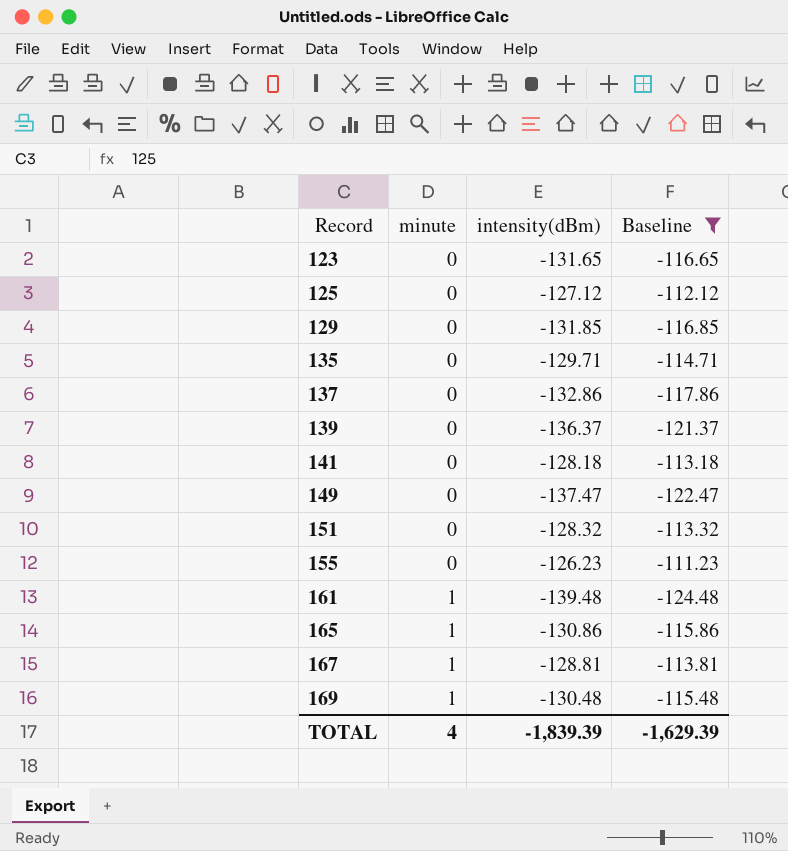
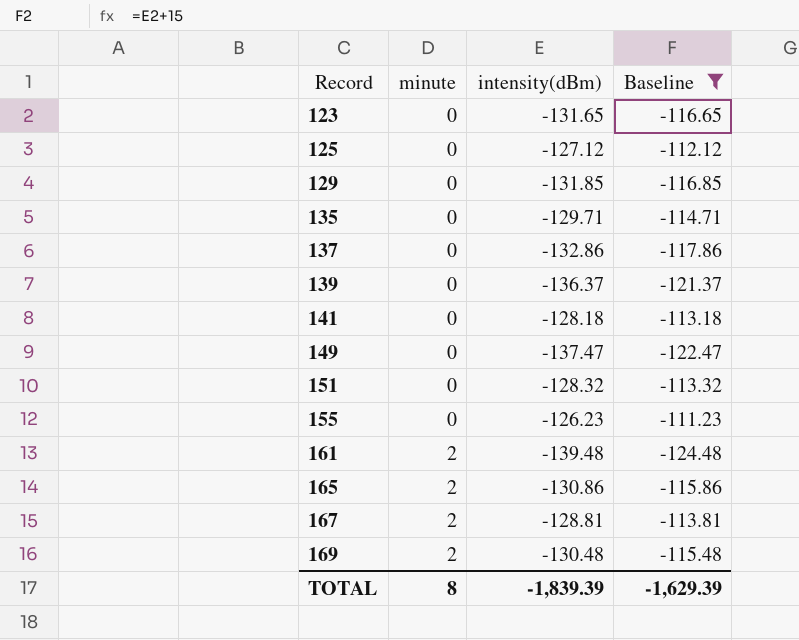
161 | minute: 1 -> 2
165 | minute: 1 -> 2
167 | minute: 1 -> 2
169 | minute: 1 -> 2
TOTAL | minute: 4 -> 8

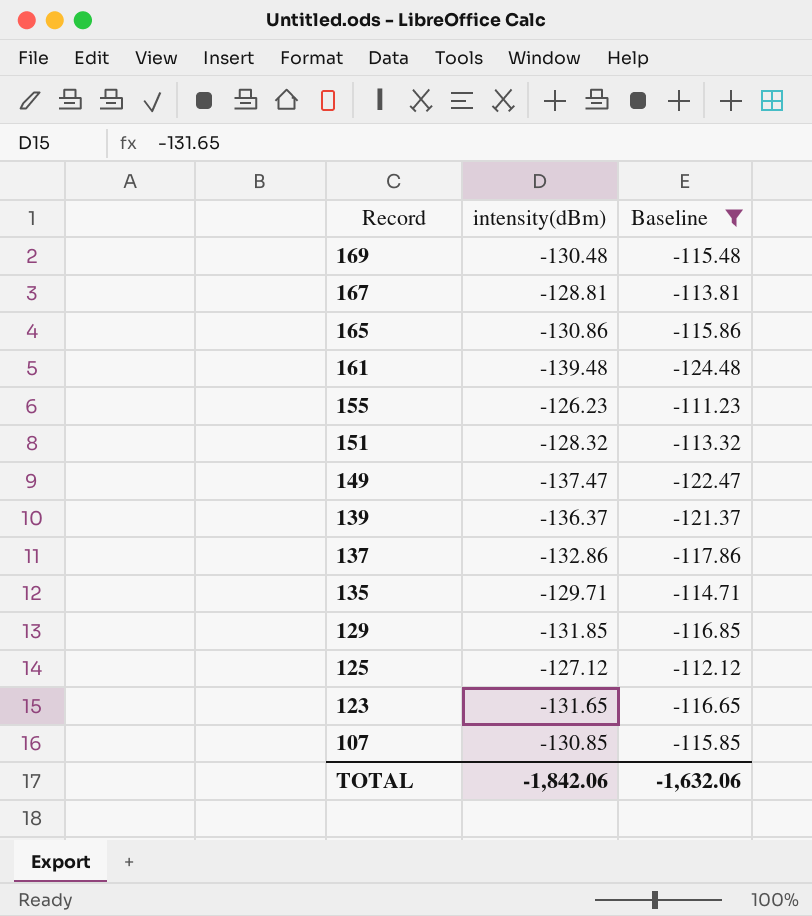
row order: Record ascending -> Record descending
column minute | position: 2 -> none
row 141: 0 | -128.18 | -113.18 -> none
row 107: none -> -130.85 | -115.85
TOTAL | intensity(dBm): -1,839.39 -> -1,842.06
TOTAL | Baseline: -1,629.39 -> -1,632.06

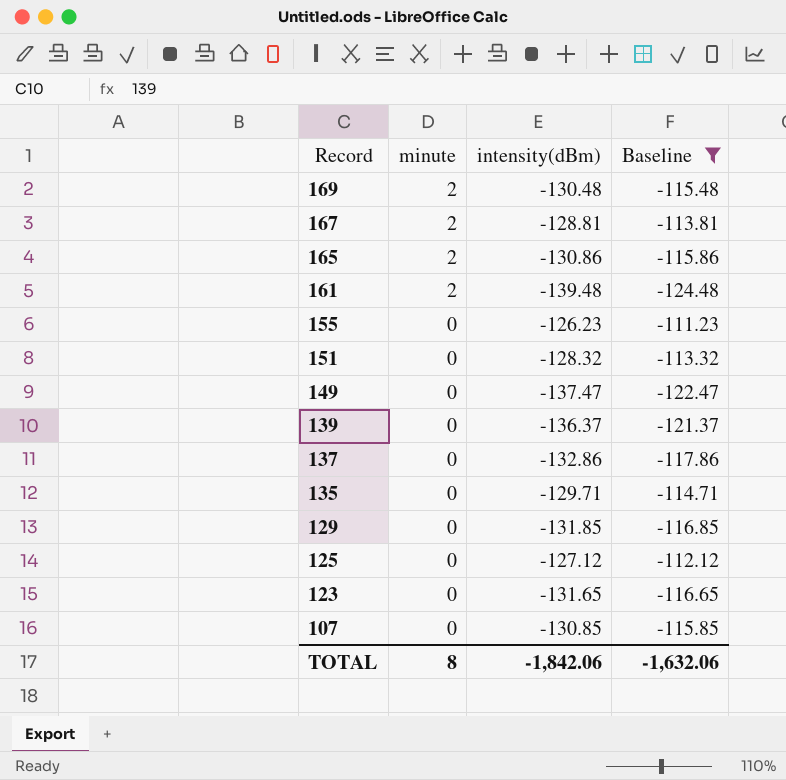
column minute | position: none -> 2

